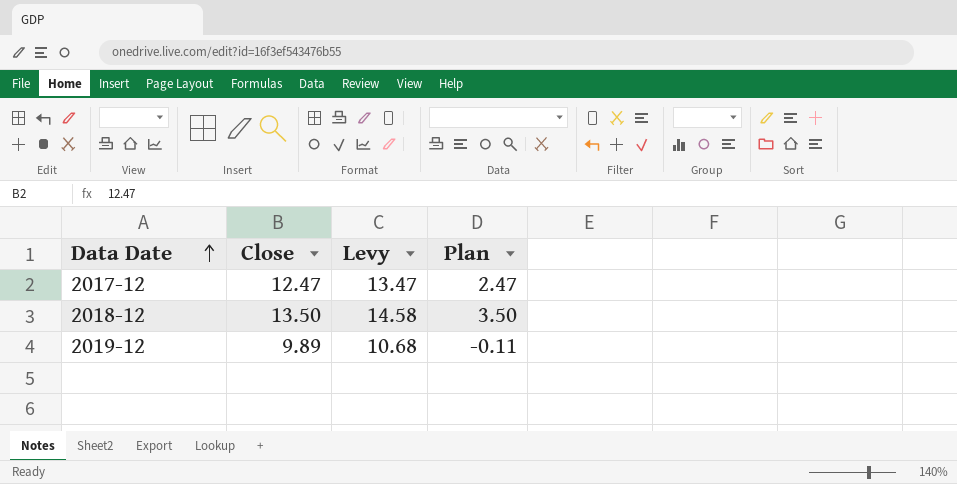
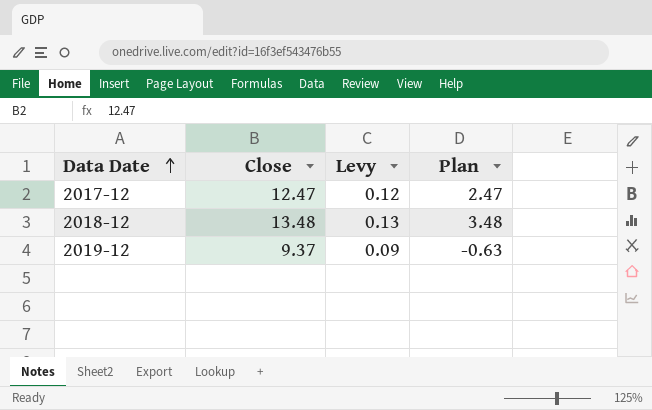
column Levy | formula: [Close] * 1.08 -> [Close] * 0.01
2018-12 | Close: 13.50 -> 13.48
2018-12 | Plan: 3.50 -> 3.48
2019-12 | Close: 9.89 -> 9.37
2019-12 | Plan: -0.11 -> -0.63

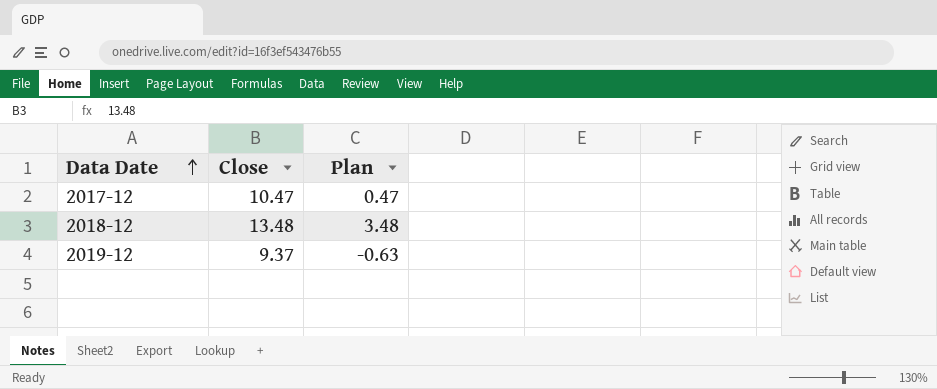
column Levy | formula: [Close] * 0.01 -> none
2017-12 | Close: 12.47 -> 10.47
2017-12 | Plan: 2.47 -> 0.47

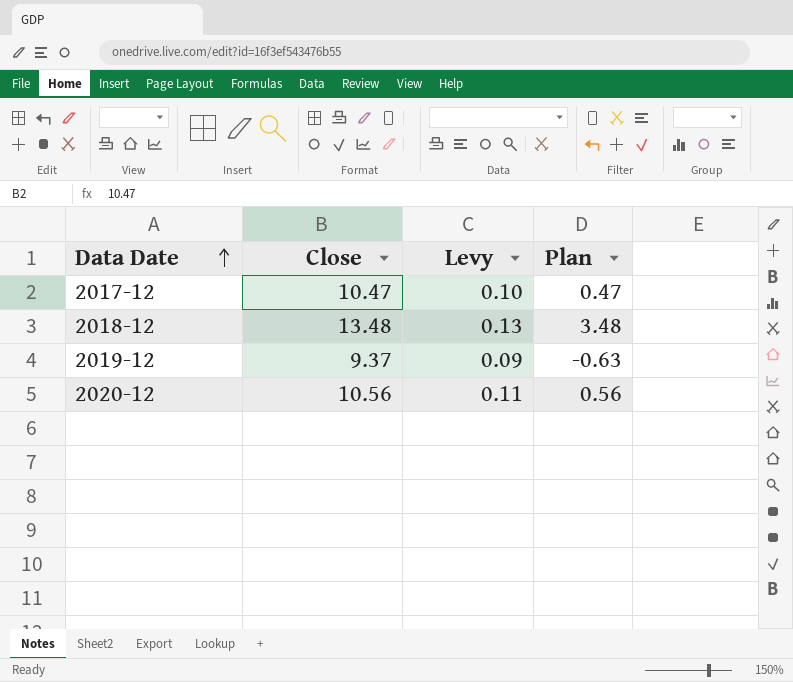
column Levy | formula: none -> [Close] * 0.01
row 2020-12: none -> 10.56 | 0.11 | 0.56

